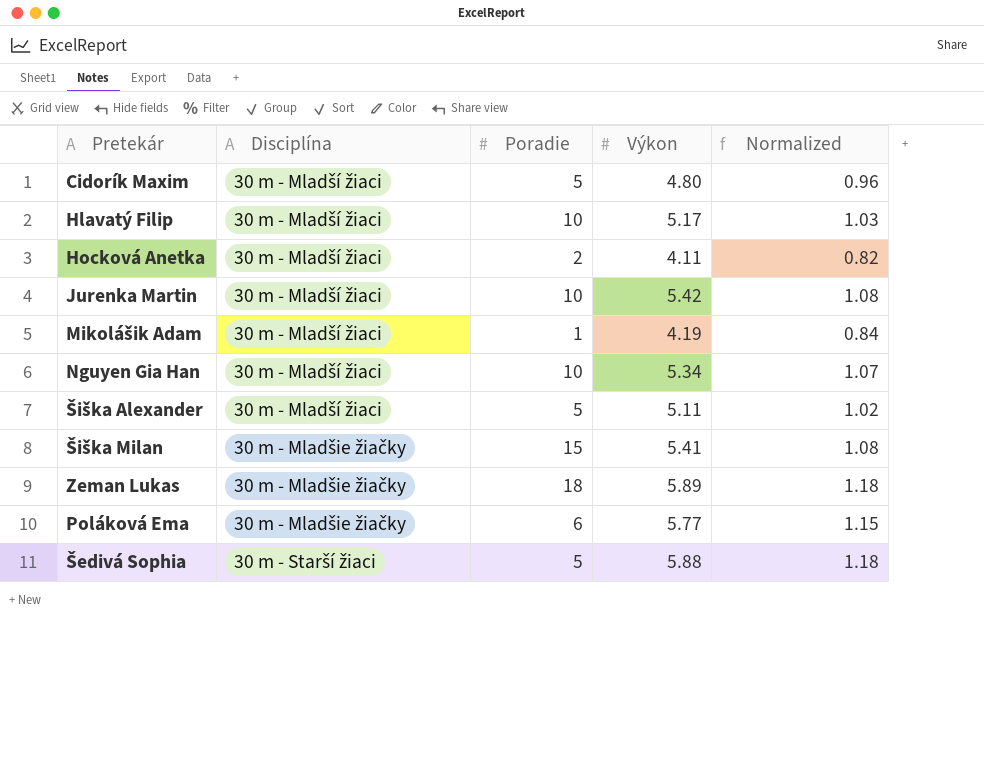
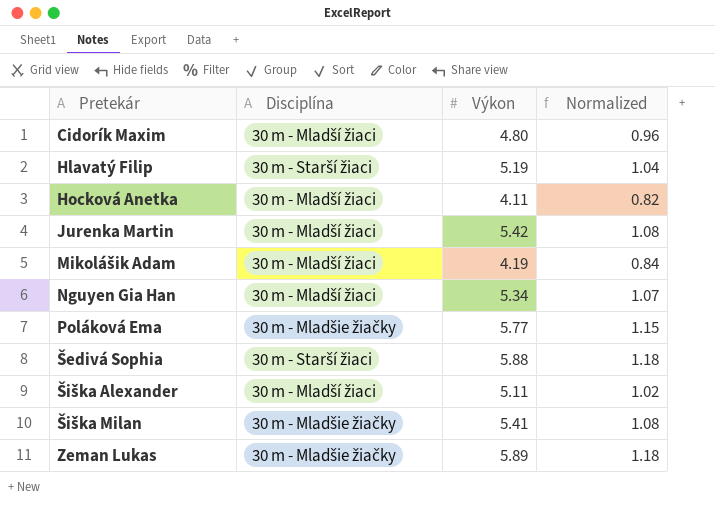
row order: Disciplína ascending -> Pretekár ascending
column Poradie | position: 3 -> none
Hlavatý Filip | Disciplína: 30 m - Mladší žiaci -> 30 m - Starší žiaci
Hlavatý Filip | Výkon: 5.17 -> 5.19
Hlavatý Filip | Normalized: 1.03 -> 1.04

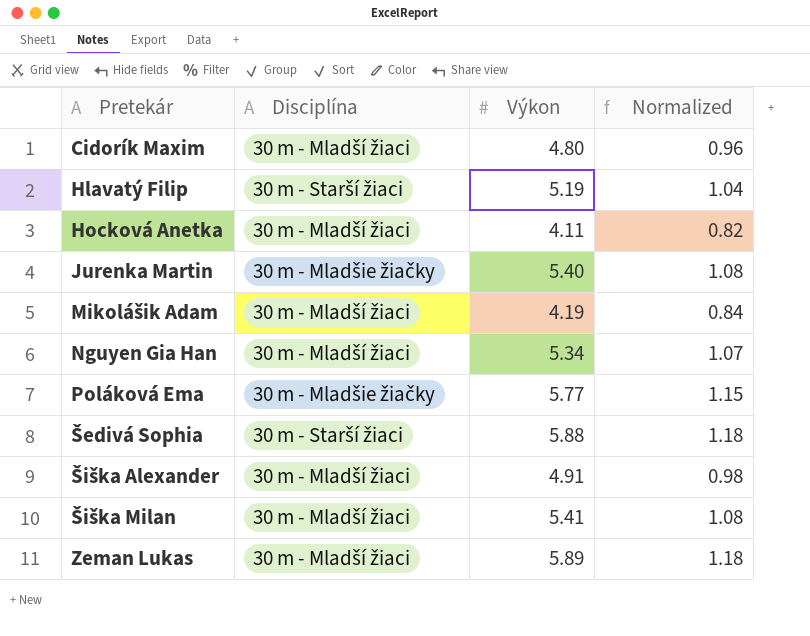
Jurenka Martin | Disciplína: 30 m - Mladší žiaci -> 30 m - Mladšie žiačky
Jurenka Martin | Výkon: 5.42 -> 5.40
Šiška Alexander | Výkon: 5.11 -> 4.91
Šiška Alexander | Normalized: 1.02 -> 0.98
Šiška Milan | Disciplína: 30 m - Mladšie žiačky -> 30 m - Mladší žiaci
Zeman Lukas | Disciplína: 30 m - Mladšie žiačky -> 30 m - Mladší žiaci

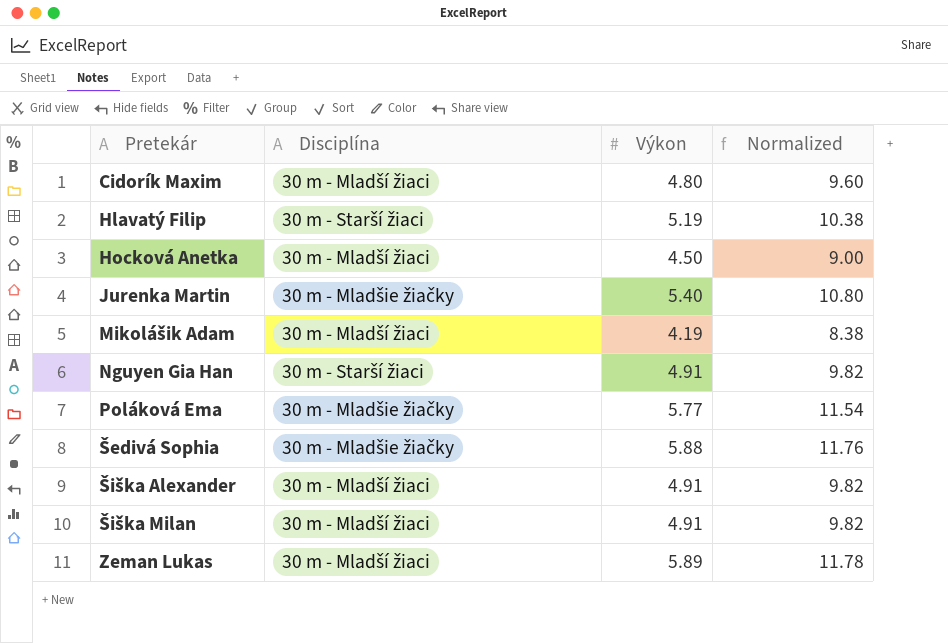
column Normalized | formula: [Výkon] * 0.2 -> [Výkon] * 2
Hocková Anetka | Výkon: 4.11 -> 4.50
Nguyen Gia Han | Disciplína: 30 m - Mladší žiaci -> 30 m - Starší žiaci
Nguyen Gia Han | Výkon: 5.34 -> 4.91
Šedivá Sophia | Disciplína: 30 m - Starší žiaci -> 30 m - Mladšie žiačky
Šiška Milan | Výkon: 5.41 -> 4.91

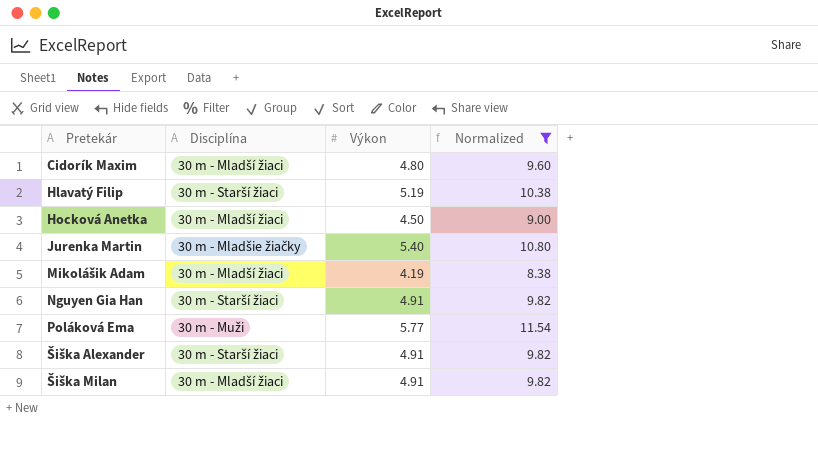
filter: none -> Normalized <= 11.54
Poláková Ema | Disciplína: 30 m - Mladšie žiačky -> 30 m - Muži
Šiška Alexander | Disciplína: 30 m - Mladší žiaci -> 30 m - Starší žiaci

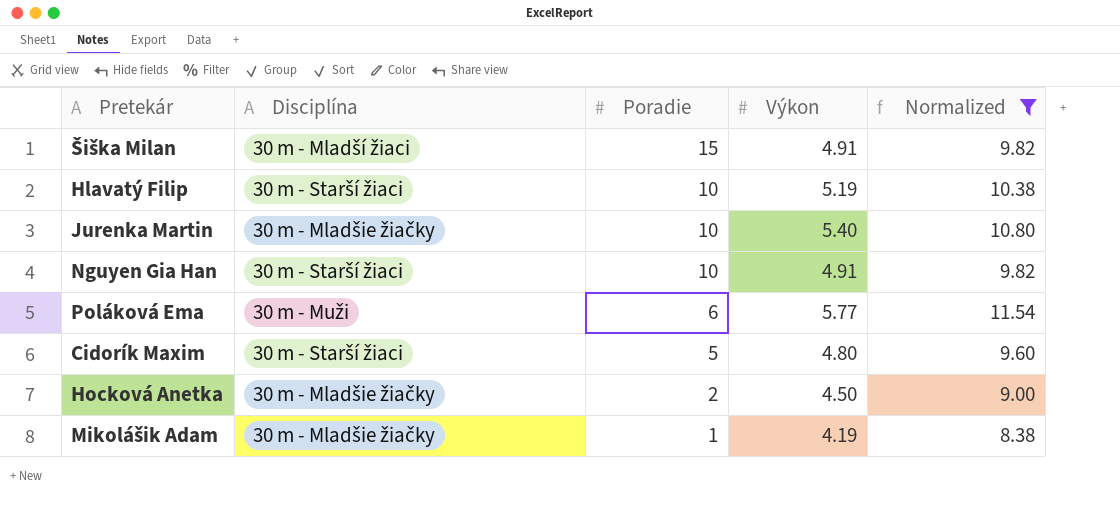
row order: Pretekár ascending -> Poradie descending
column Poradie | position: none -> 3
row Šiška Alexander: 30 m - Starší žiaci | 4.91 | 9.82 -> none
Cidorík Maxim | Disciplína: 30 m - Mladší žiaci -> 30 m - Starší žiaci
Hocková Anetka | Disciplína: 30 m - Mladší žiaci -> 30 m - Mladšie žiačky
Mikolášik Adam | Disciplína: 30 m - Mladší žiaci -> 30 m - Mladšie žiačky

